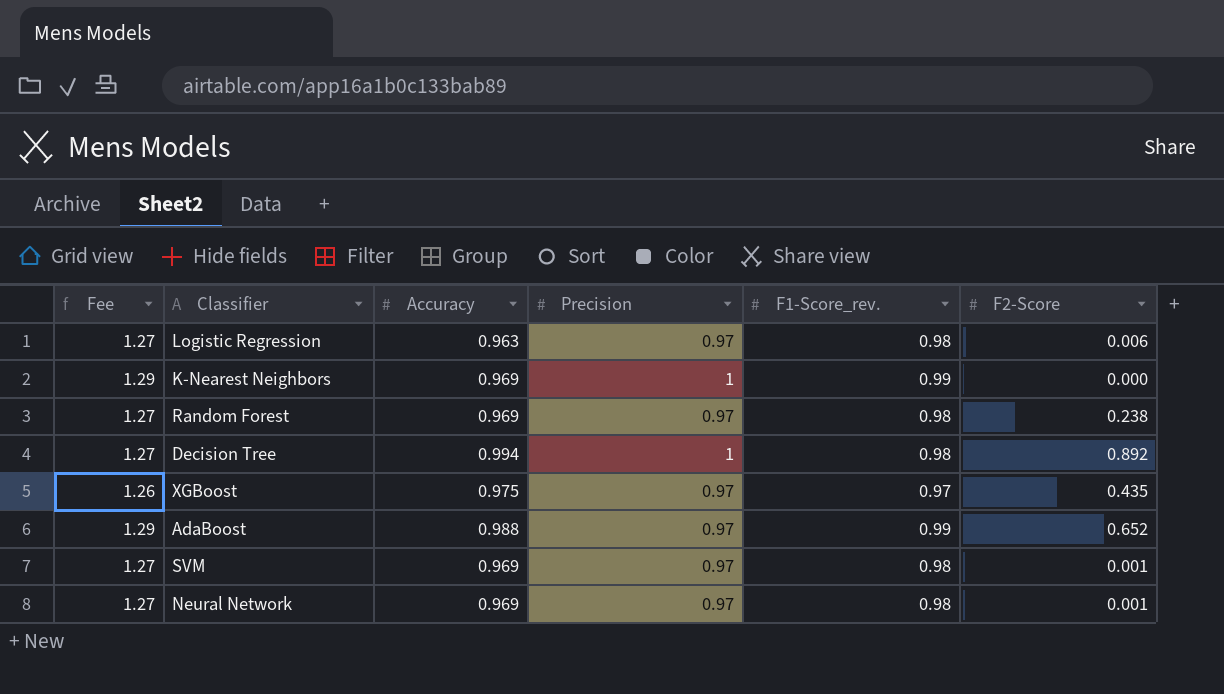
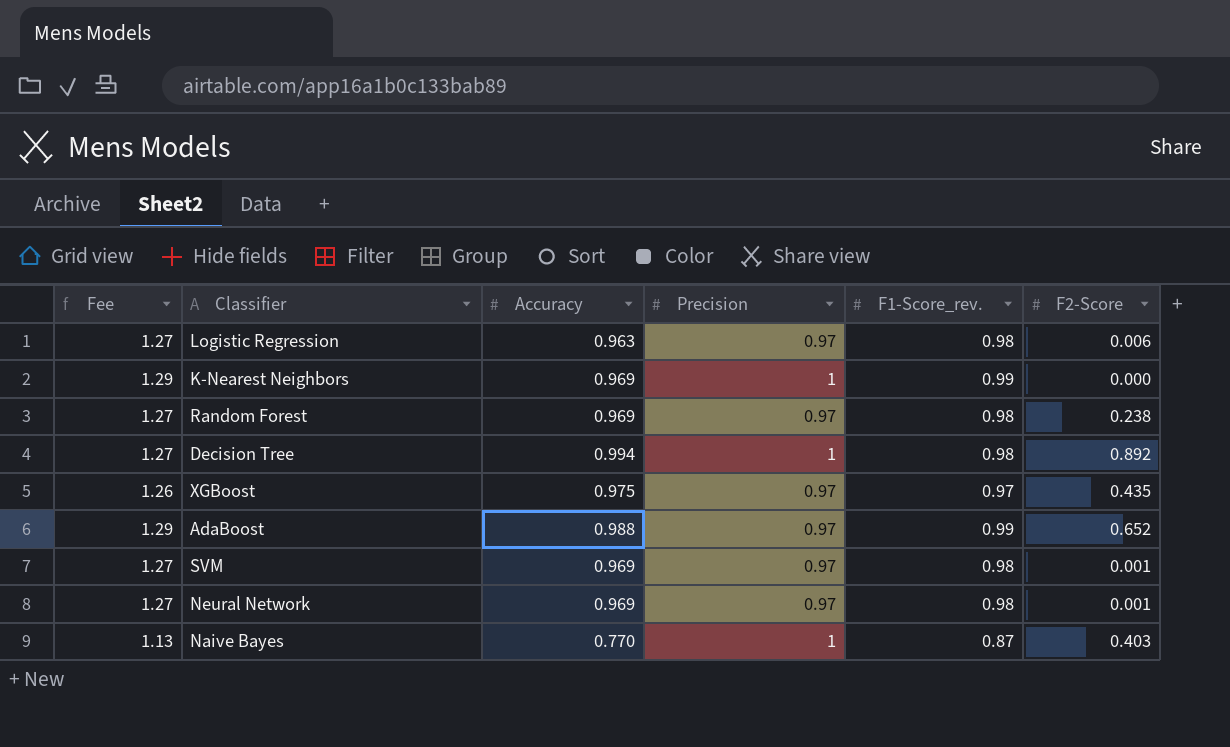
row Naive Bayes: none -> 1.13 | 0.770 | 1 | 0.87 | 0.403

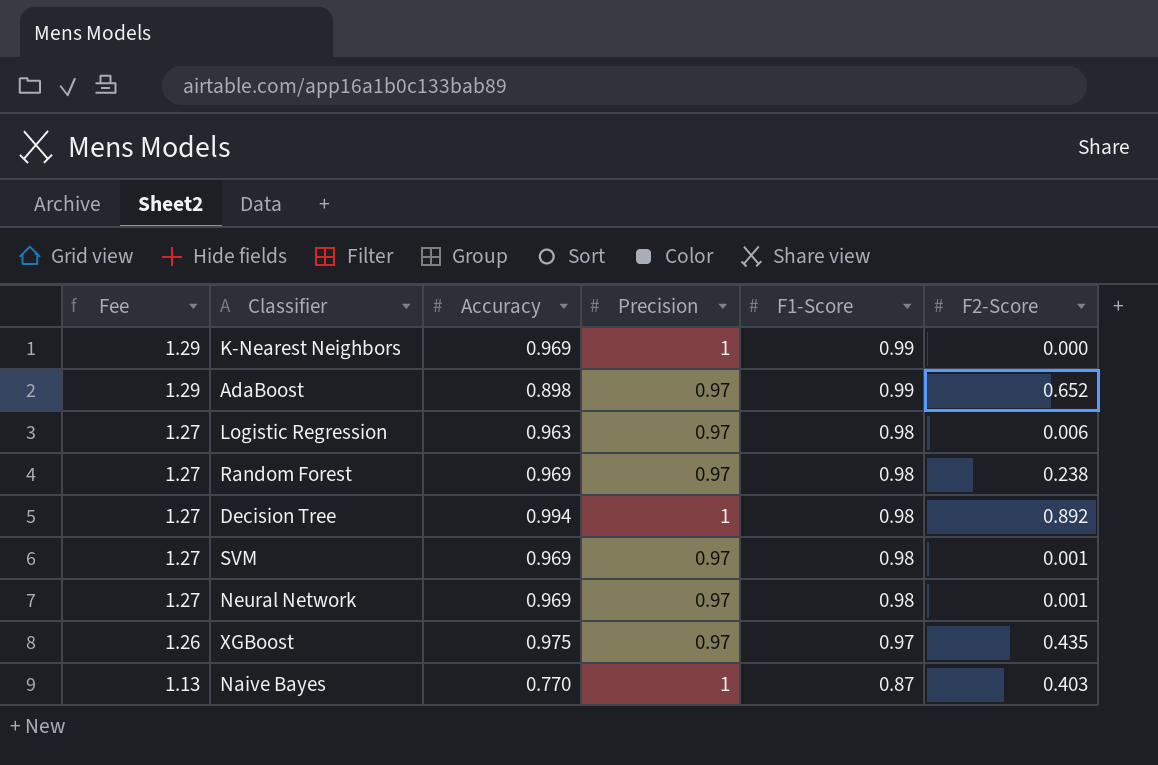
row order: none -> Fee descending
column name: F1-Score_rev. -> F1-Score
AdaBoost | Accuracy: 0.988 -> 0.898

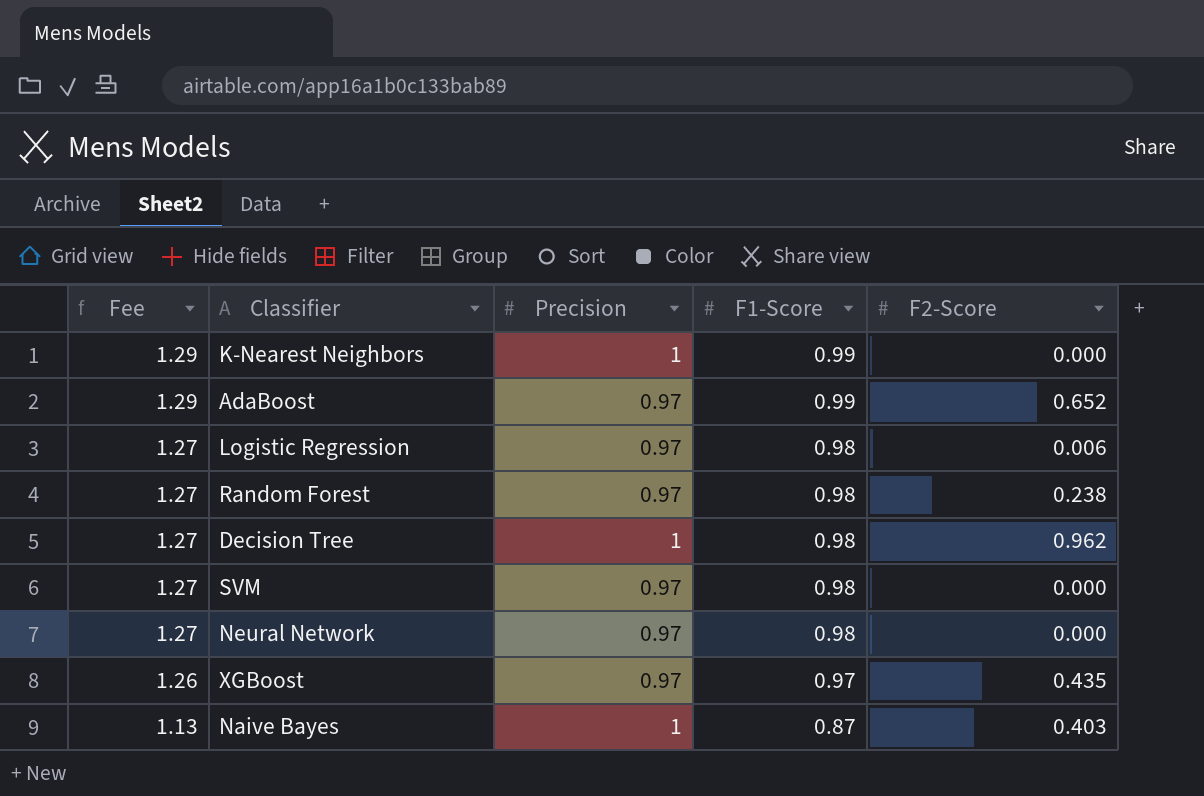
column Accuracy | position: 3 -> none
Decision Tree | F2-Score: 0.892 -> 0.962
SVM | F2-Score: 0.001 -> 0.000
Neural Network | F2-Score: 0.001 -> 0.000

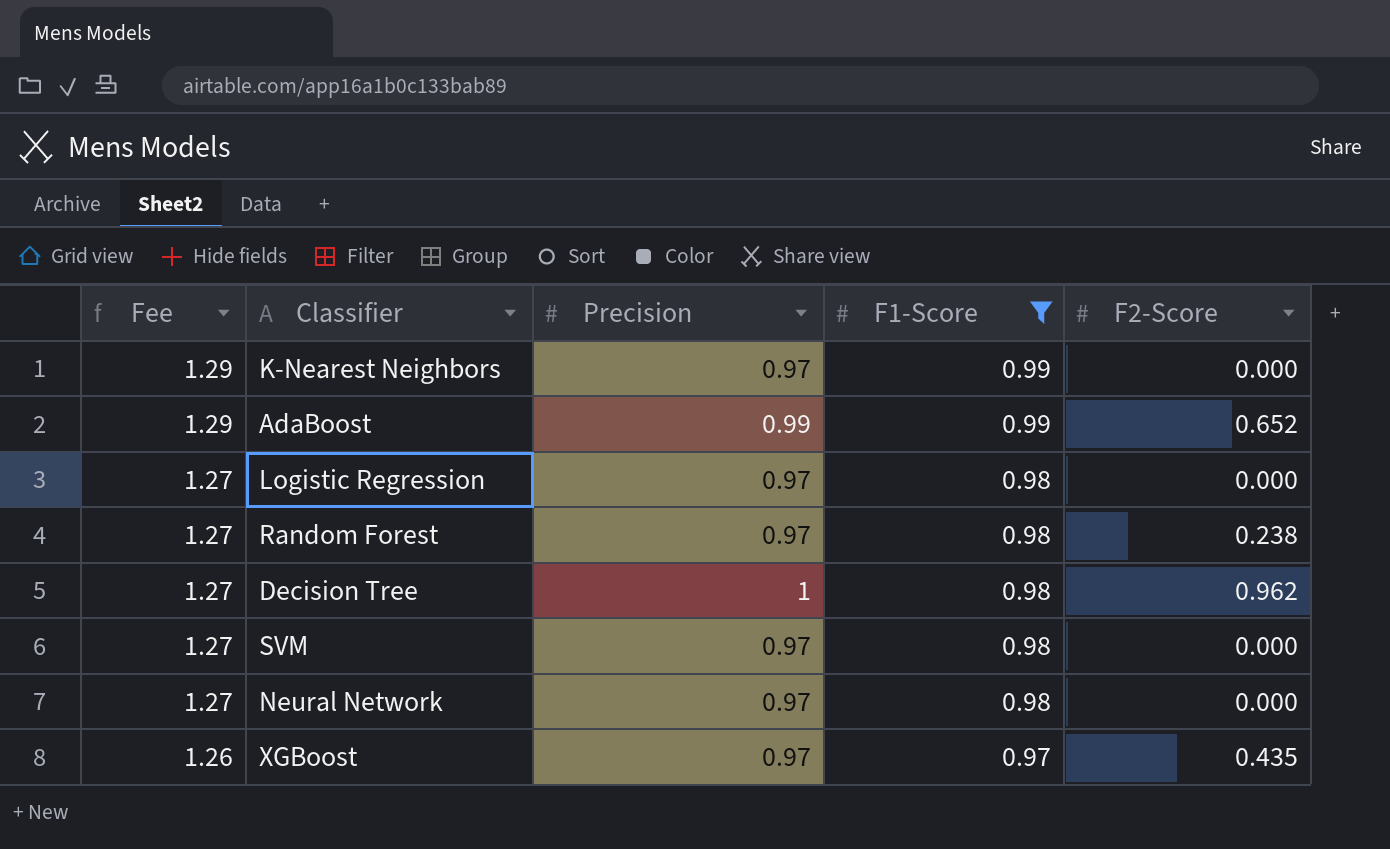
filter: none -> F1-Score != 0.87
K-Nearest Neighbors | Precision: 1 -> 0.97
AdaBoost | Precision: 0.97 -> 0.99
Logistic Regression | F2-Score: 0.006 -> 0.000

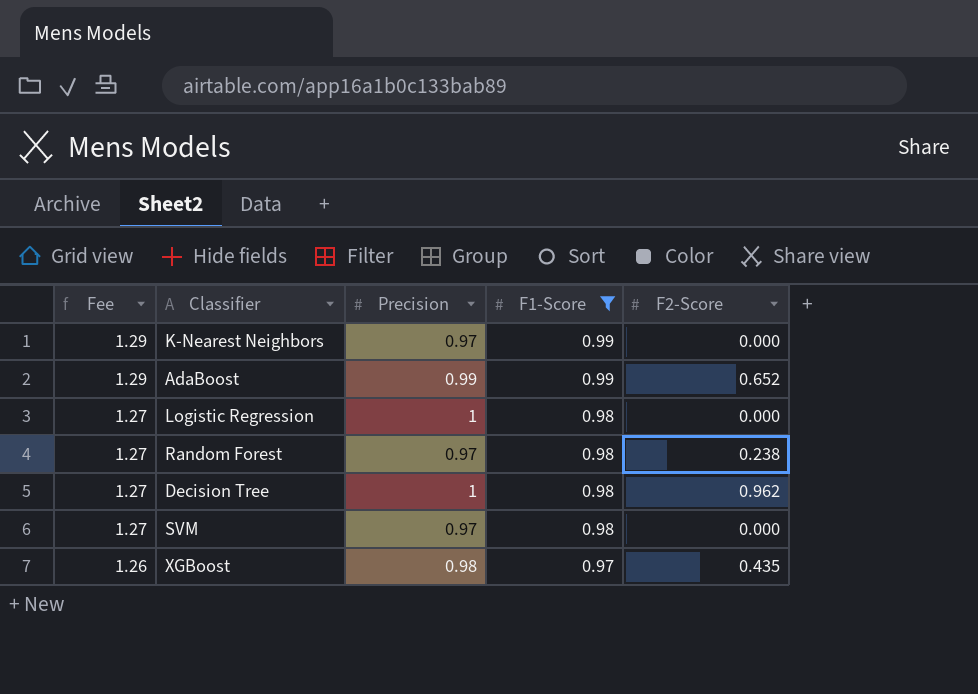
row Neural Network: 1.27 | 0.97 | 0.98 | 0.000 -> none
Logistic Regression | Precision: 0.97 -> 1
XGBoost | Precision: 0.97 -> 0.98

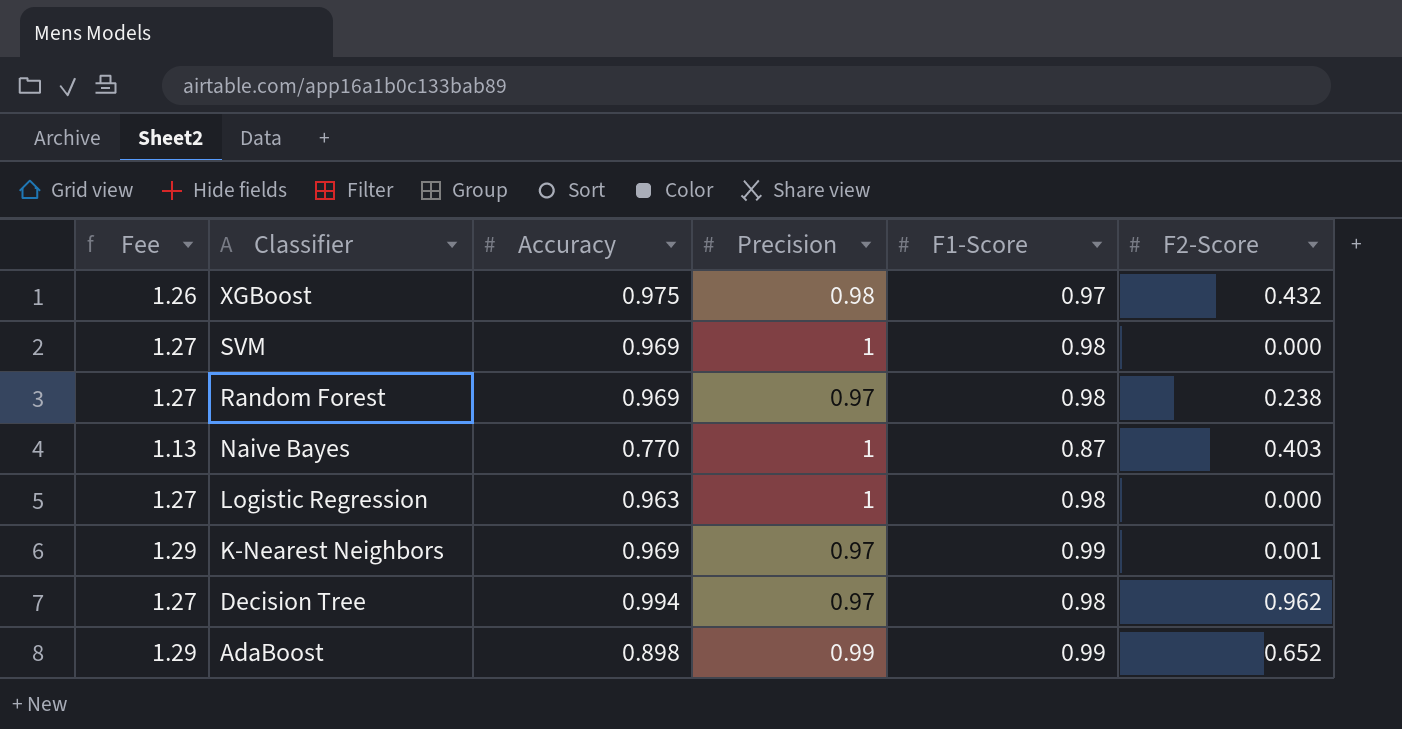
filter: F1-Score != 0.87 -> none
row order: Fee descending -> Classifier descending
column Accuracy | position: none -> 3
XGBoost | F2-Score: 0.435 -> 0.432
SVM | Precision: 0.97 -> 1
K-Nearest Neighbors | F2-Score: 0.000 -> 0.001
Decision Tree | Precision: 1 -> 0.97

